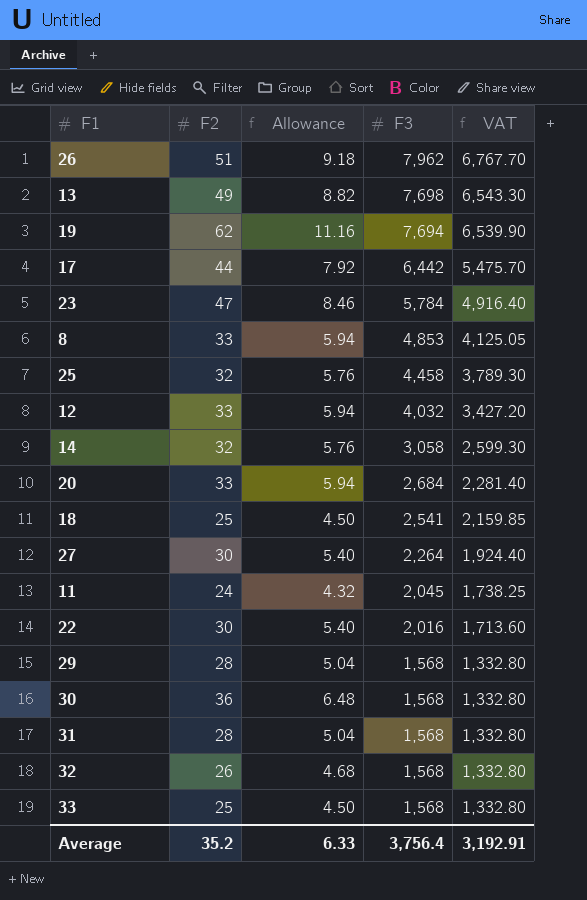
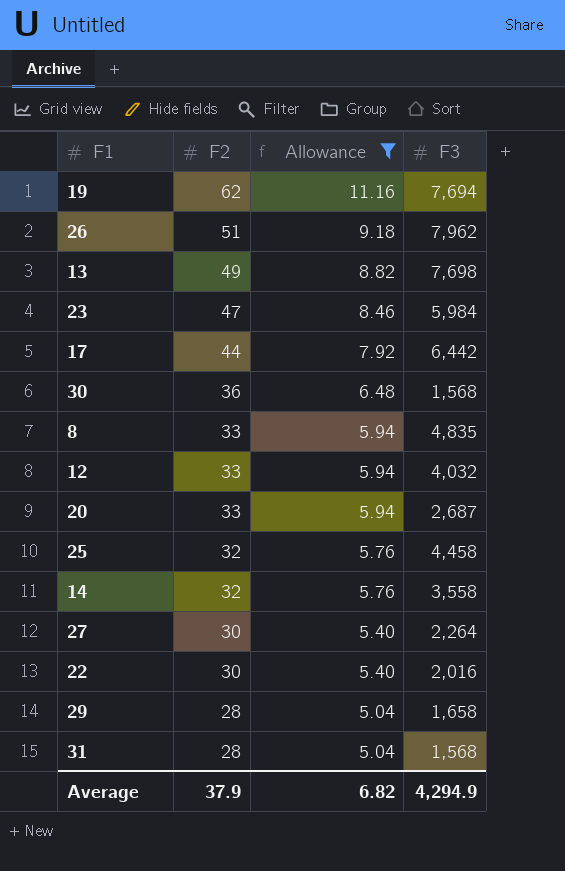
filter: none -> Allowance >= 5.04
row order: F3 descending -> F2 descending
column VAT | formula: [F3] * 0.85 -> none
23 | F3: 5,784 -> 5,984
8 | F3: 4,853 -> 4,835
20 | F3: 2,684 -> 2,687
14 | F3: 3,058 -> 3,558
29 | F3: 1,568 -> 1,658
Average | F2: 35.2 -> 37.9
Average | Allowance: 6.33 -> 6.82
Average | F3: 3,756.4 -> 4,294.9

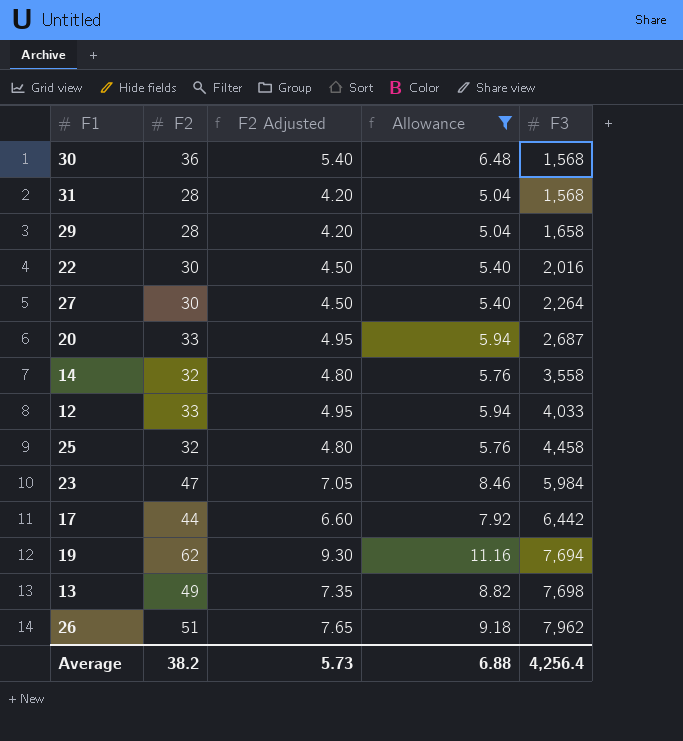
row order: F2 descending -> F3 ascending
column F2 Adjusted | formula: none -> [F2] * 0.15
row 8: 33 | 5.94 | 4,835 -> none
12 | F3: 4,032 -> 4,033
Average | F2: 37.9 -> 38.2
Average | Allowance: 6.82 -> 6.88
Average | F3: 4,294.9 -> 4,256.4

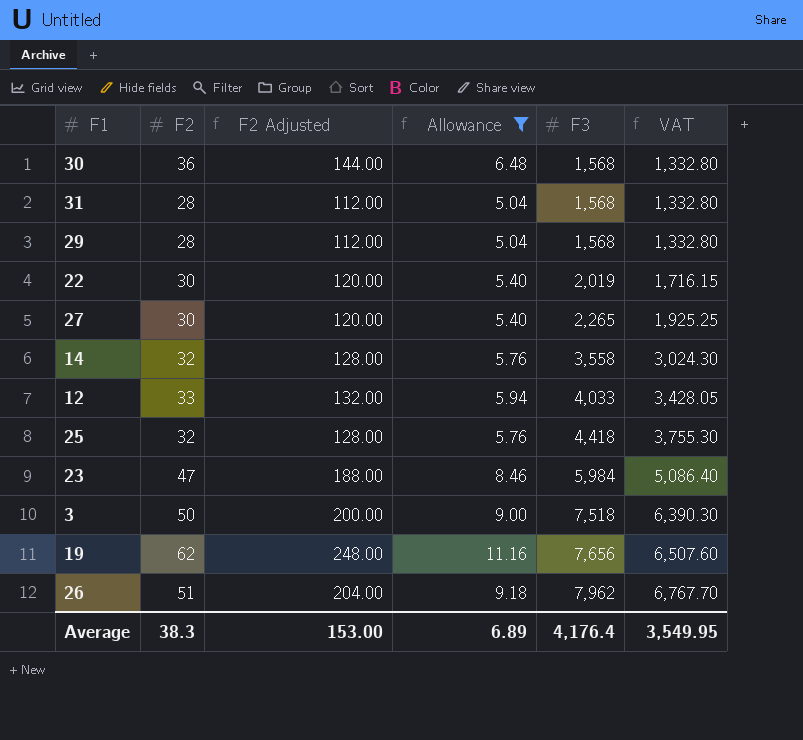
column F2 Adjusted | formula: [F2] * 0.15 -> [F2] * 4
column VAT | formula: none -> [F3] * 0.85
row 20: 33 | 4.95 | 5.94 | 2,687 -> none
row 17: 44 | 6.60 | 7.92 | 6,442 -> none
row 13: 49 | 7.35 | 8.82 | 7,698 -> none
29 | F3: 1,658 -> 1,568
22 | F3: 2,016 -> 2,019
27 | F3: 2,264 -> 2,265
25 | F3: 4,458 -> 4,418
row 3: none -> 50 | 200.00 | 9.00 | 7,518 | 6,390.30
19 | F3: 7,694 -> 7,656
Average | F2: 38.2 -> 38.3
Average | F2 Adjusted: 5.73 -> 153.00
Average | Allowance: 6.88 -> 6.89
Average | F3: 4,256.4 -> 4,176.4

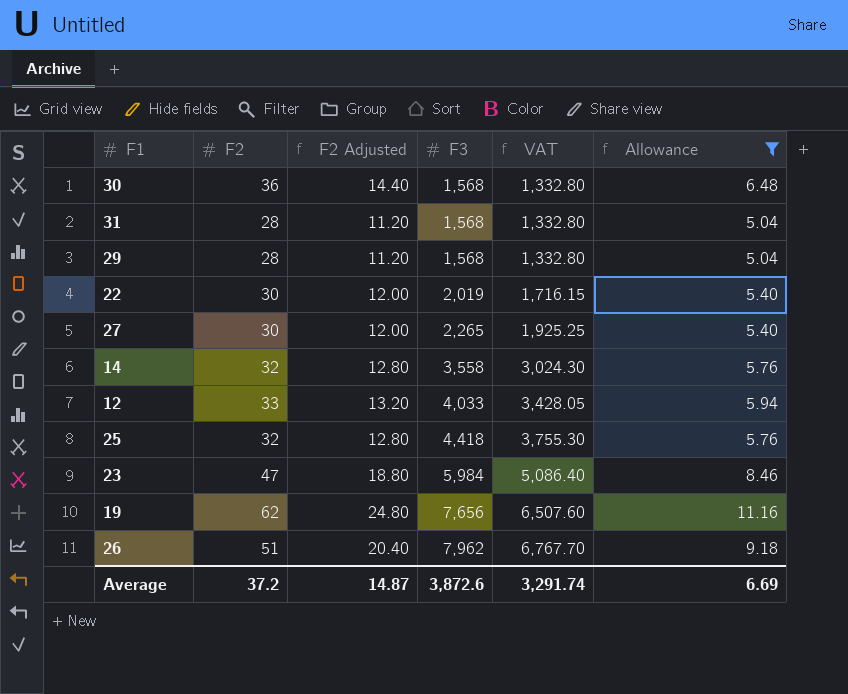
column F2 Adjusted | formula: [F2] * 4 -> [F2] * 0.4
column Allowance | position: 4 -> 6
row 3: 50 | 200.00 | 9.00 | 7,518 | 6,390.30 -> none
Average | F2: 38.3 -> 37.2
Average | F2 Adjusted: 153.00 -> 14.87
Average | F3: 4,176.4 -> 3,872.6
Average | VAT: 3,549.95 -> 3,291.74
Average | Allowance: 6.89 -> 6.69

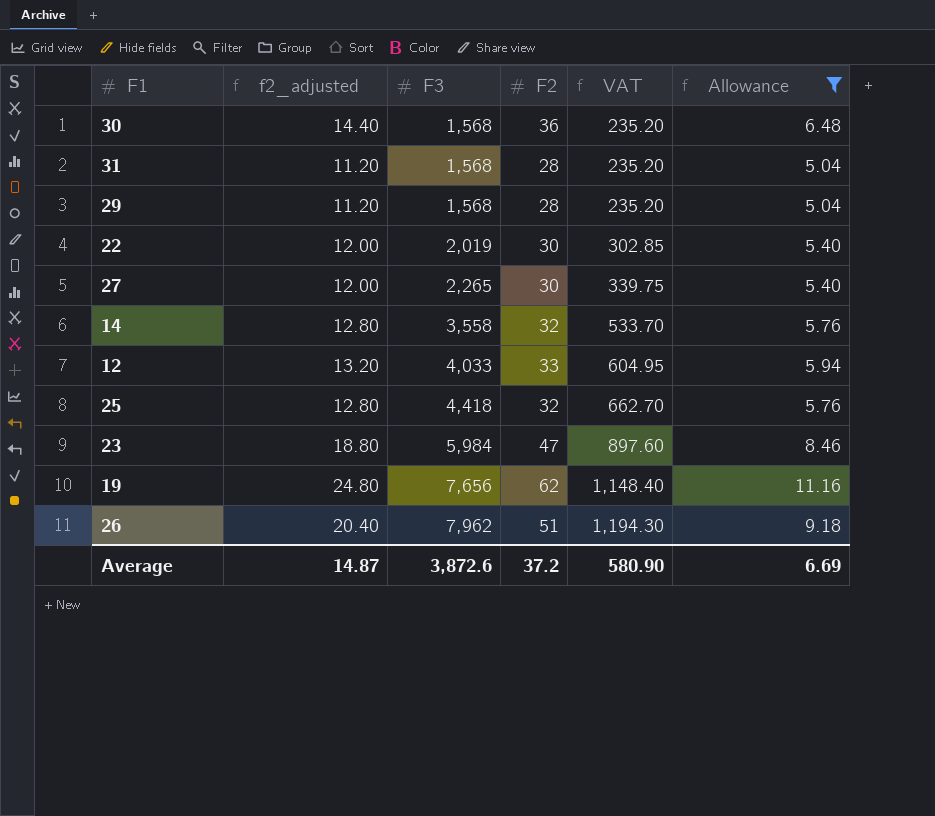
column name: F2 Adjusted -> f2_adjusted
column F2 | position: 2 -> 4
column VAT | formula: [F3] * 0.85 -> [F3] * 0.15
Average | VAT: 3,291.74 -> 580.90

